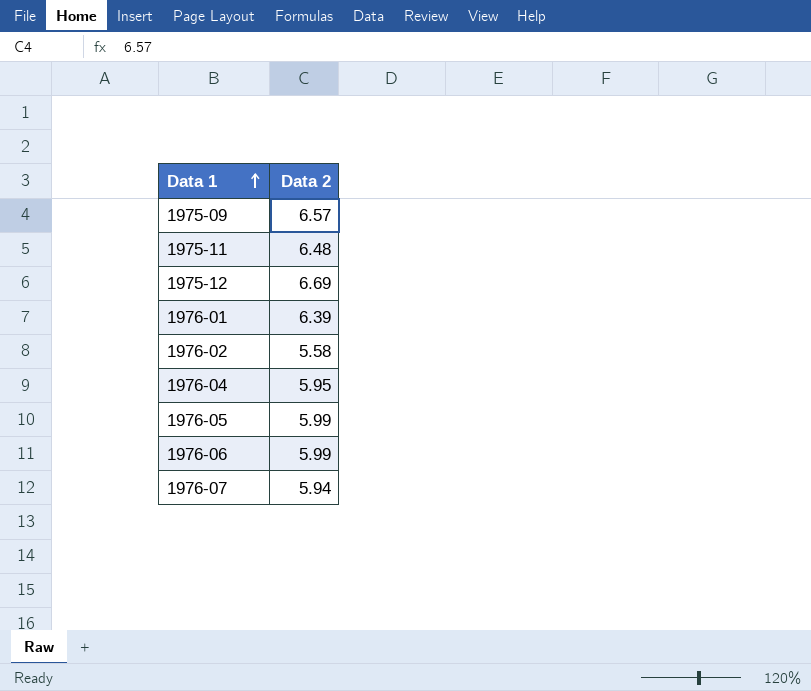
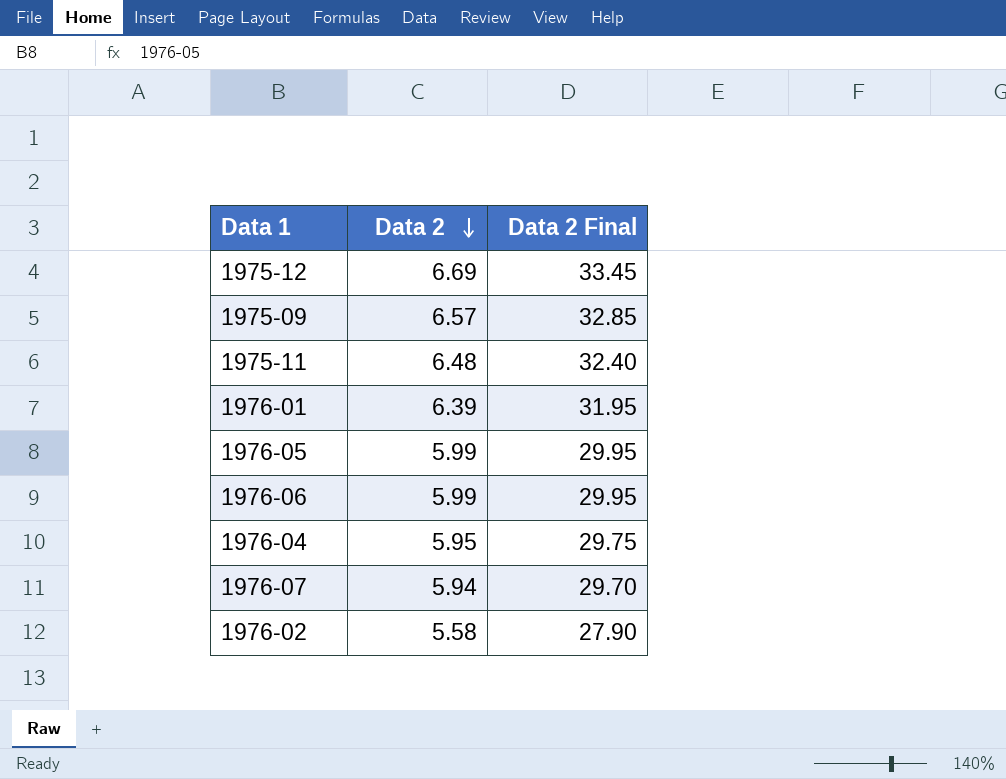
row order: Data 1 ascending -> Data 2 descending
column Data 2 Final | formula: none -> [Data 2] * 5

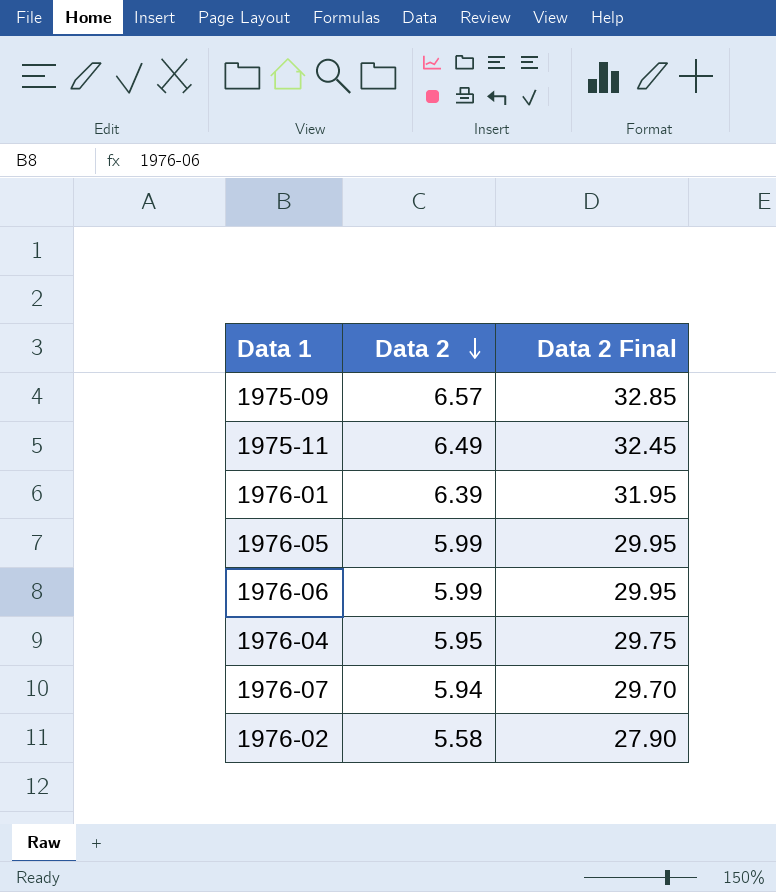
row 1975-12: 6.69 | 33.45 -> none
1975-11 | Data 2: 6.48 -> 6.49
1975-11 | Data 2 Final: 32.40 -> 32.45

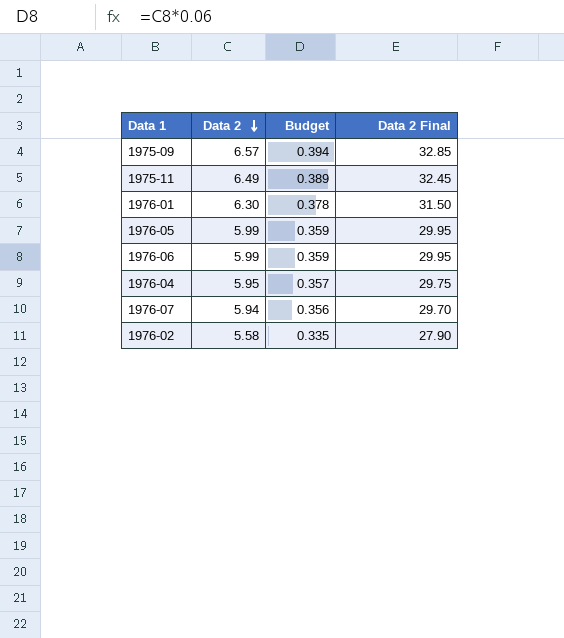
column Budget | formula: none -> [Data 2] * 0.06
1976-01 | Data 2: 6.39 -> 6.30
1976-01 | Data 2 Final: 31.95 -> 31.50

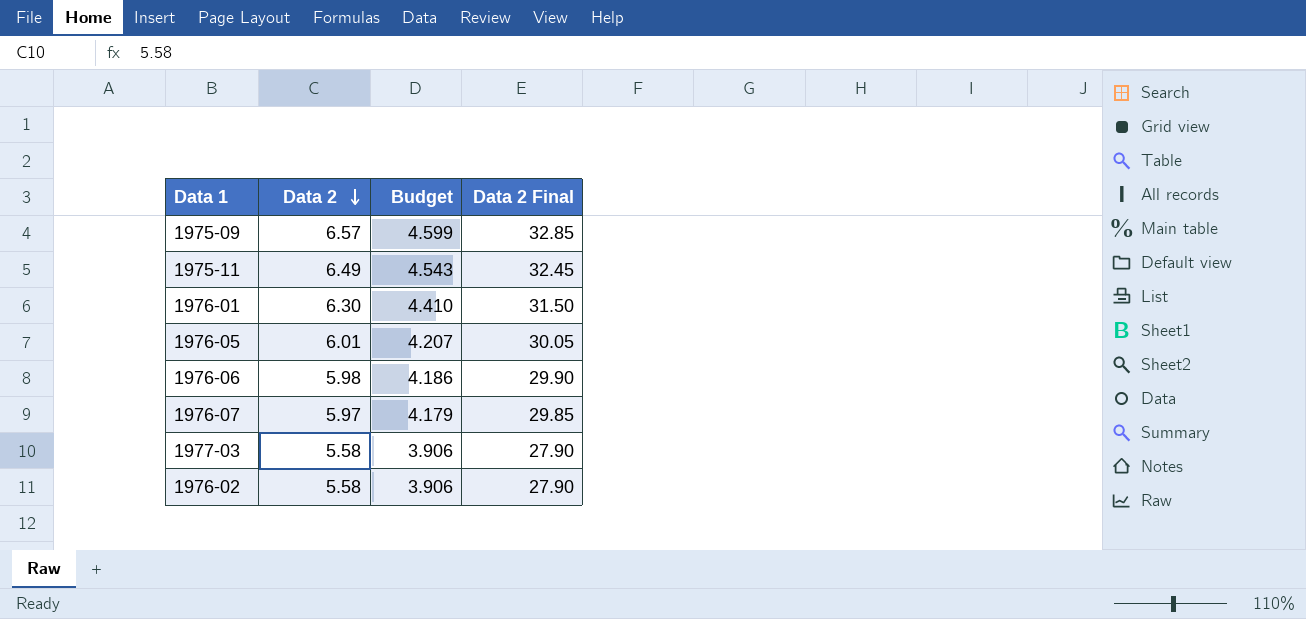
column Budget | formula: [Data 2] * 0.06 -> [Data 2] * 0.7
row 1976-04: 5.95 | 0.357 | 29.75 -> none
1976-05 | Data 2: 5.99 -> 6.01
1976-05 | Data 2 Final: 29.95 -> 30.05
1976-06 | Data 2: 5.99 -> 5.98
1976-06 | Data 2 Final: 29.95 -> 29.90
1976-07 | Data 2: 5.94 -> 5.97
1976-07 | Data 2 Final: 29.70 -> 29.85
row 1977-03: none -> 5.58 | 3.906 | 27.90

